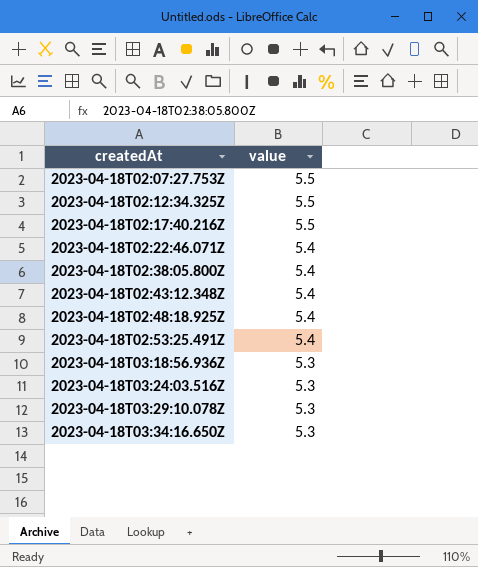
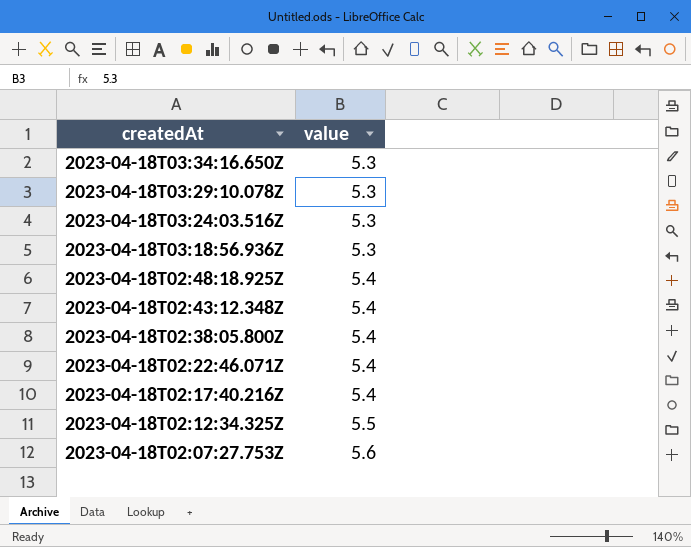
row order: createdAt ascending -> createdAt descending
row 2023-04-18T02:53:25.491Z: 5.4 -> none
2023-04-18T02:17:40.216Z | value: 5.5 -> 5.4
2023-04-18T02:07:27.753Z | value: 5.5 -> 5.6

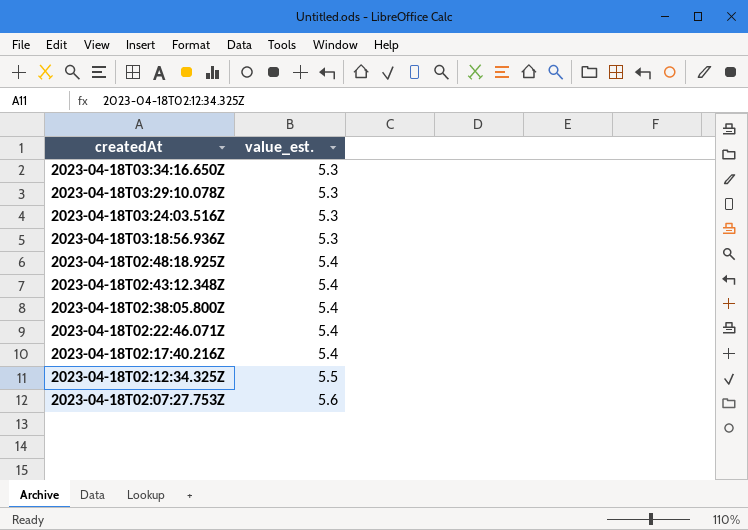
column name: value -> value_est.

